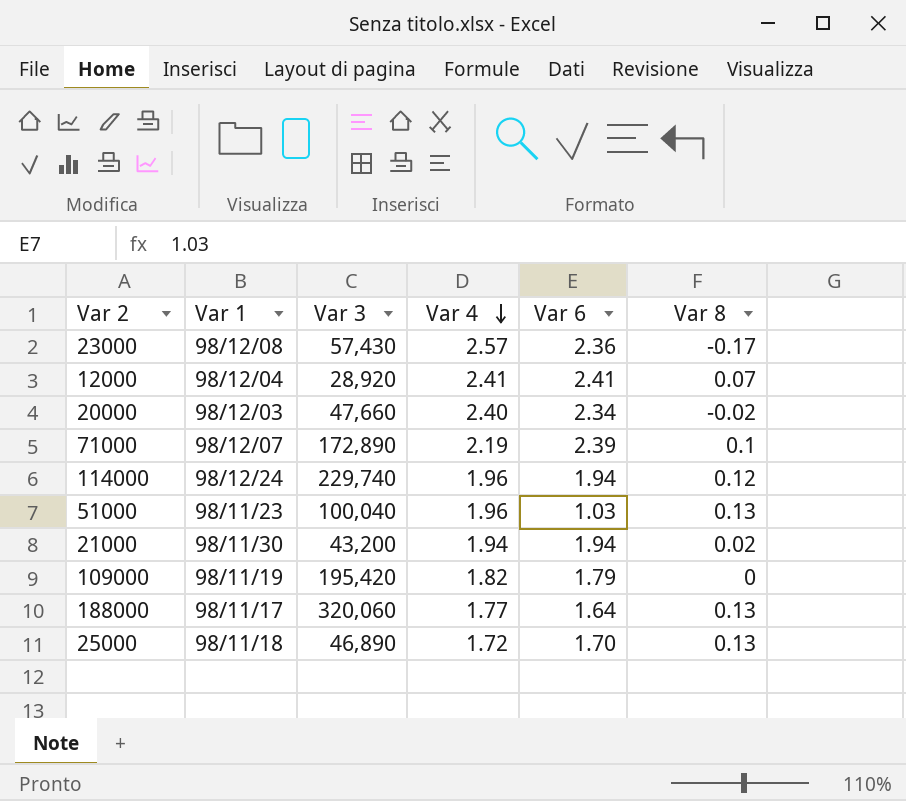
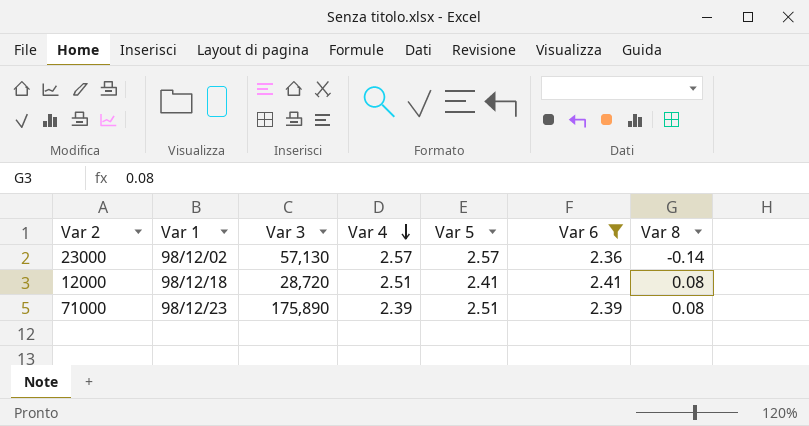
filter: none -> Var 6 >= 2.36
column Var 5 | position: none -> 5
23000 | Var 1: 98/12/08 -> 98/12/02
23000 | Var 3: 57,430 -> 57,130
23000 | Var 8: -0.17 -> -0.14
12000 | Var 1: 98/12/04 -> 98/12/18
12000 | Var 3: 28,920 -> 28,720
12000 | Var 4: 2.41 -> 2.51
12000 | Var 8: 0.07 -> 0.08
71000 | Var 1: 98/12/07 -> 98/12/23
71000 | Var 3: 172,890 -> 175,890
71000 | Var 4: 2.19 -> 2.39
71000 | Var 8: 0.1 -> 0.08

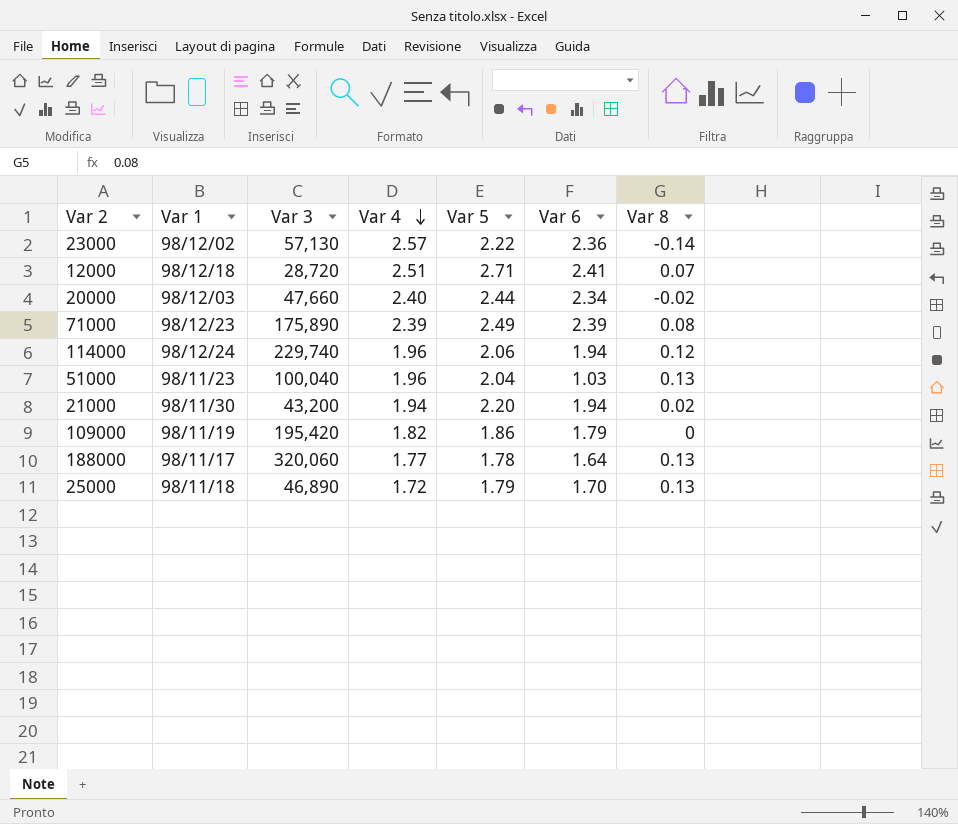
filter: Var 6 >= 2.36 -> none
23000 | Var 5: 2.57 -> 2.22
12000 | Var 5: 2.41 -> 2.71
12000 | Var 8: 0.08 -> 0.07
71000 | Var 5: 2.51 -> 2.49

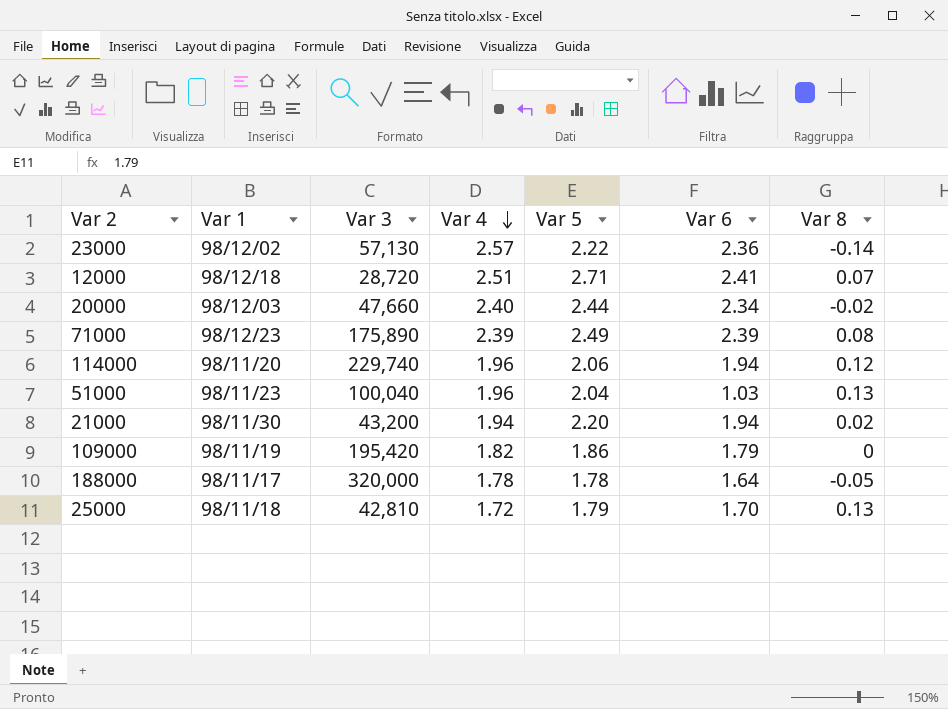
114000 | Var 1: 98/12/24 -> 98/11/20
188000 | Var 3: 320,060 -> 320,000
188000 | Var 4: 1.77 -> 1.78
188000 | Var 8: 0.13 -> -0.05
25000 | Var 3: 46,890 -> 42,810

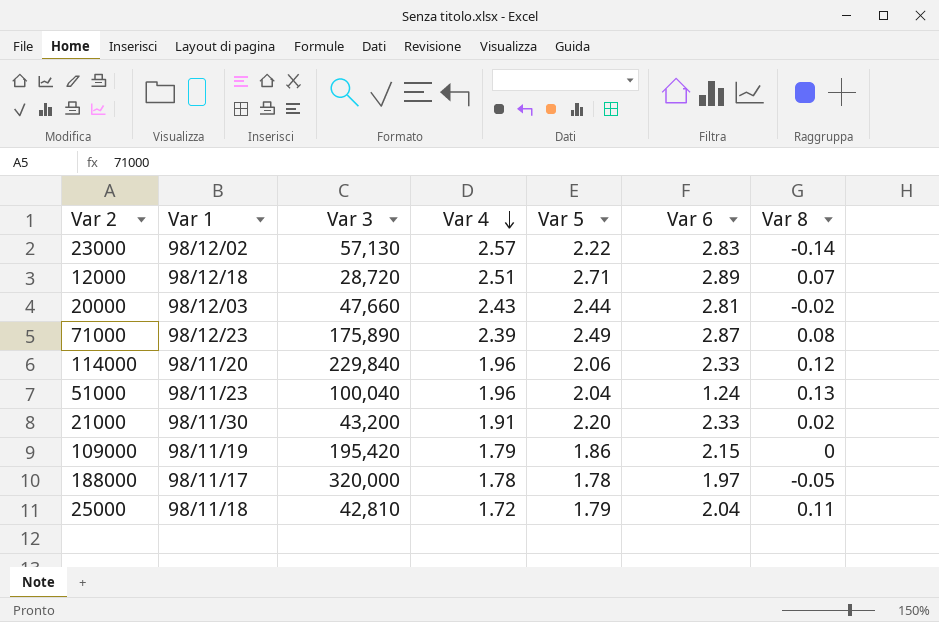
23000 | Var 6: 2.36 -> 2.83
12000 | Var 6: 2.41 -> 2.89
20000 | Var 4: 2.40 -> 2.43
20000 | Var 6: 2.34 -> 2.81
71000 | Var 6: 2.39 -> 2.87
114000 | Var 3: 229,740 -> 229,840
114000 | Var 6: 1.94 -> 2.33
51000 | Var 6: 1.03 -> 1.24
21000 | Var 4: 1.94 -> 1.91
21000 | Var 6: 1.94 -> 2.33
109000 | Var 4: 1.82 -> 1.79
109000 | Var 6: 1.79 -> 2.15
188000 | Var 6: 1.64 -> 1.97
25000 | Var 6: 1.70 -> 2.04
25000 | Var 8: 0.13 -> 0.11

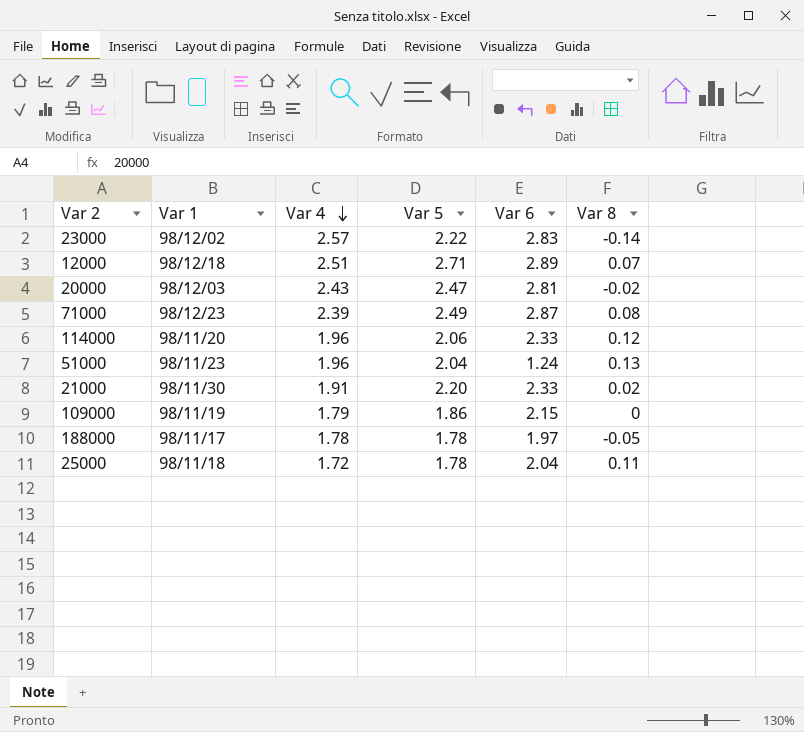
column Var 3 | position: 3 -> none
20000 | Var 5: 2.44 -> 2.47
25000 | Var 5: 1.79 -> 1.78

